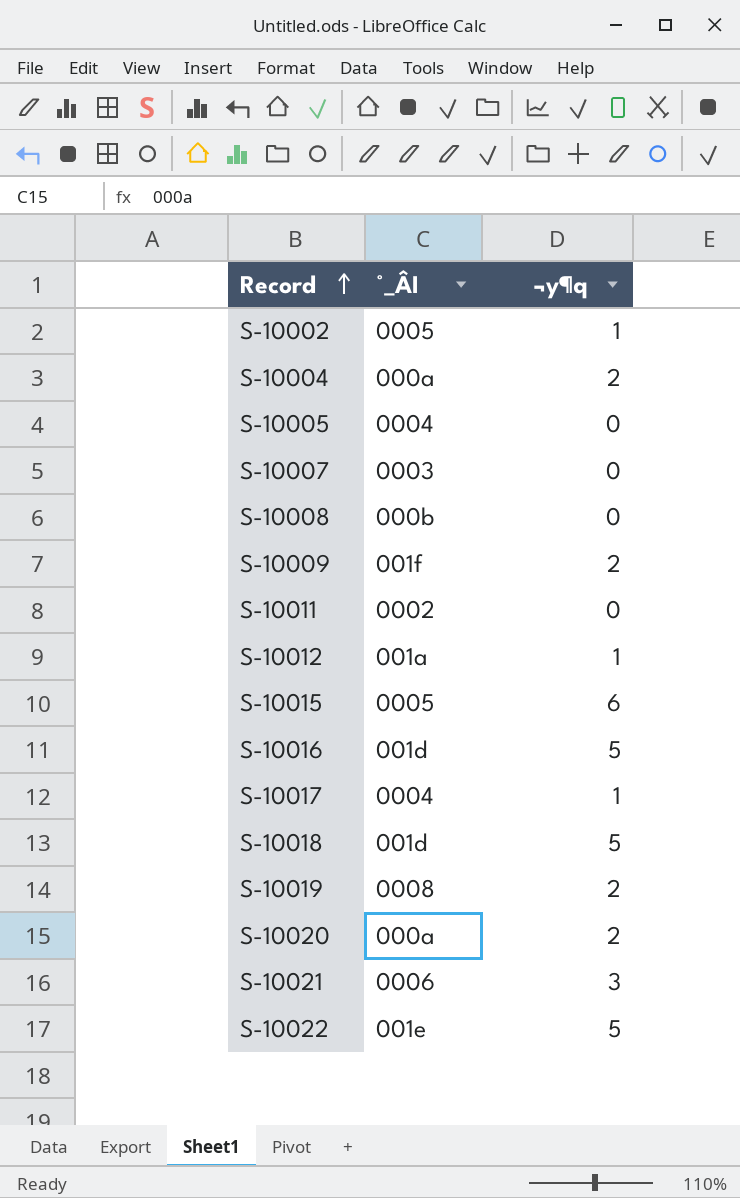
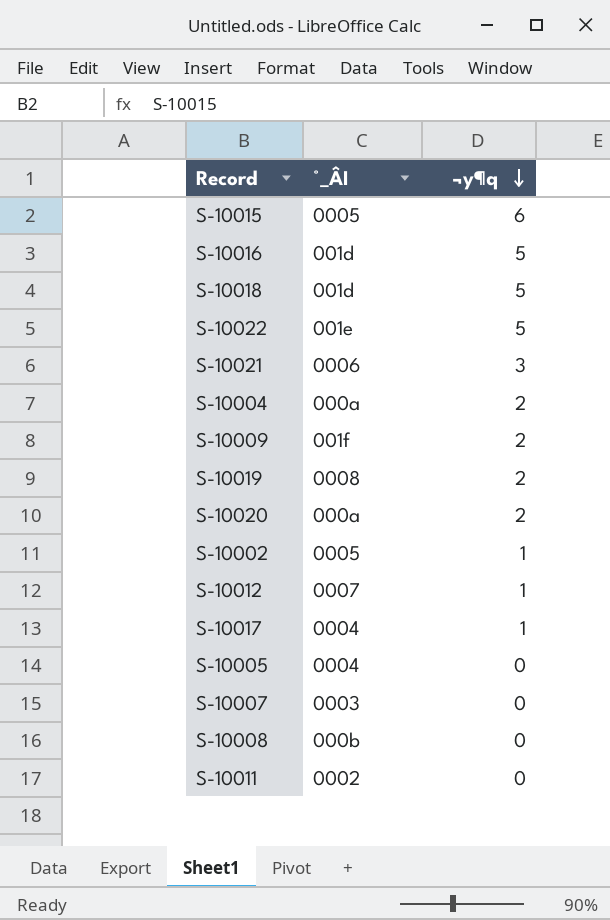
row order: Record ascending -> ¬y¶q descending
S-10012 | °_ÂI: 001a -> 0007

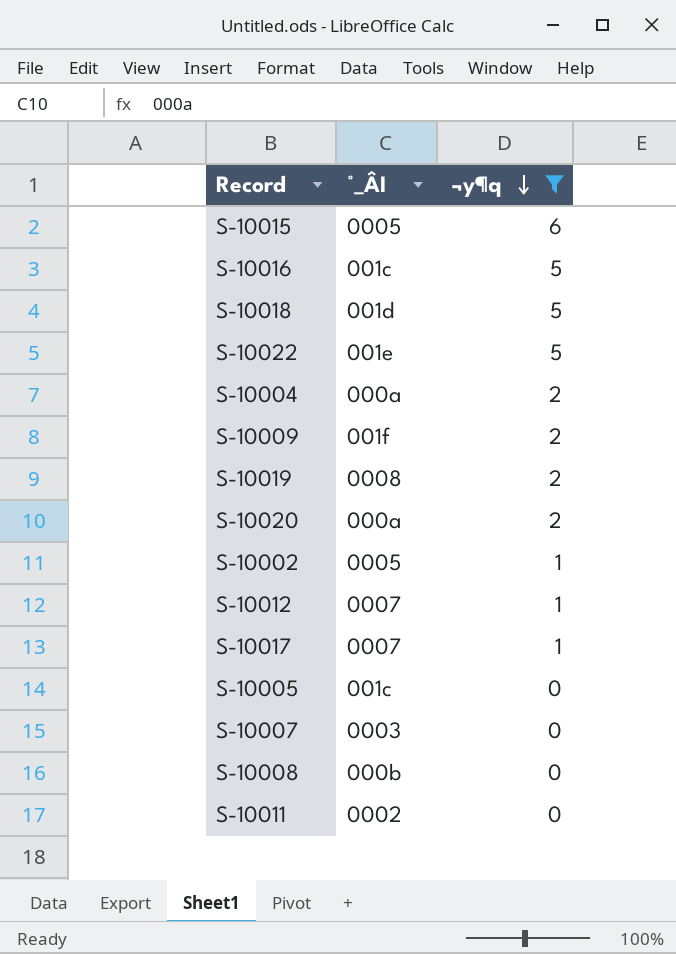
filter: none -> ¬y¶q != 3
S-10016 | °_ÂI: 001d -> 001c
S-10017 | °_ÂI: 0004 -> 0007
S-10005 | °_ÂI: 0004 -> 001c

